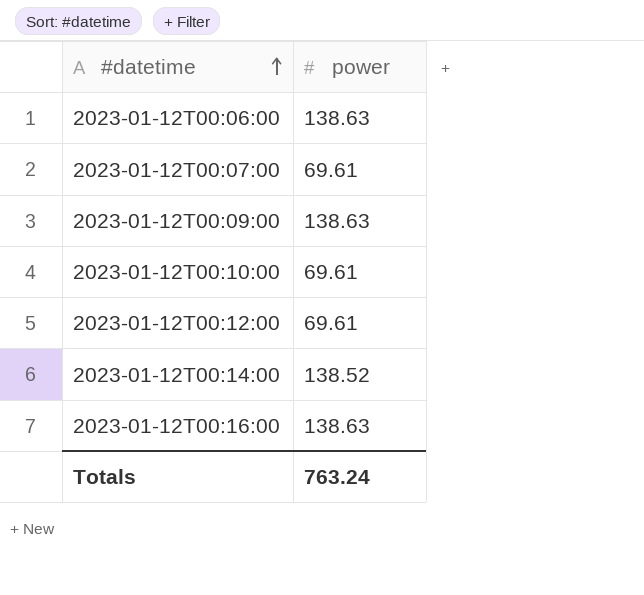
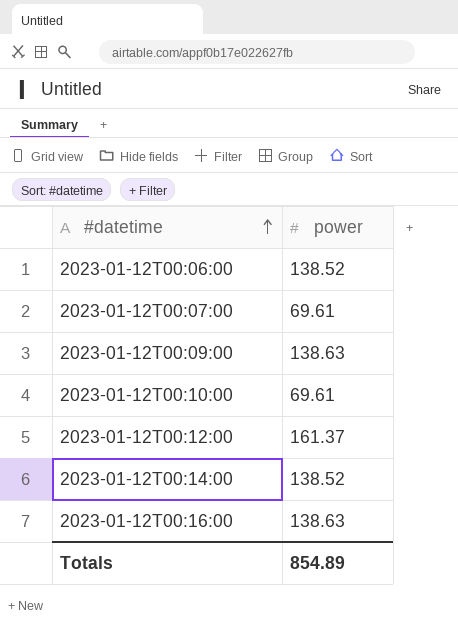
2023-01-12T00:06:00 | power: 138.63 -> 138.52
2023-01-12T00:12:00 | power: 69.61 -> 161.37
Totals | power: 763.24 -> 854.89

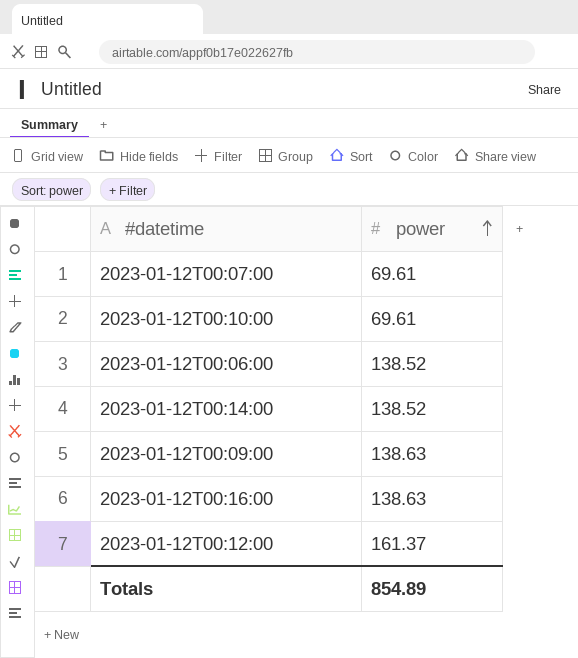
row order: #datetime ascending -> power ascending

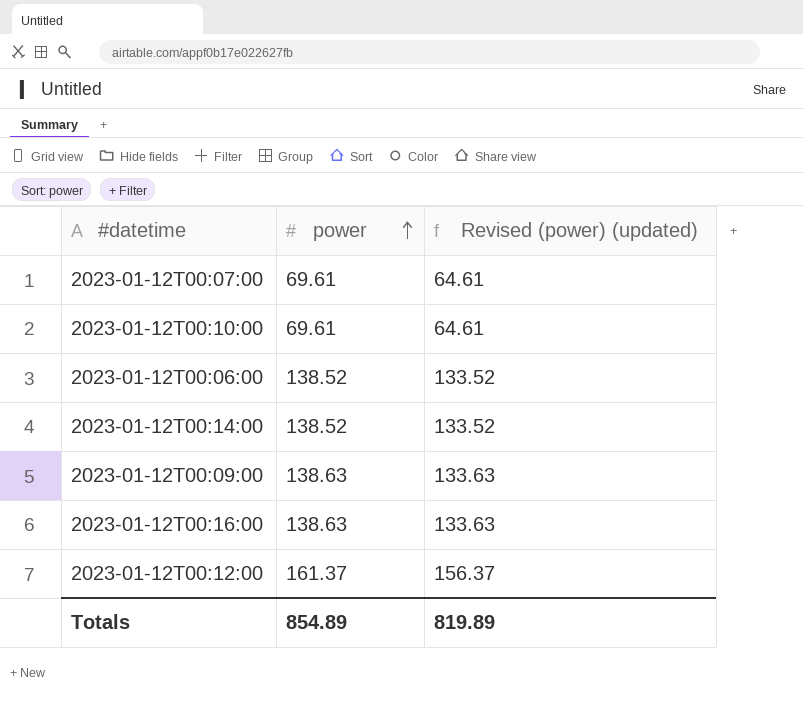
column Revised (power) (updated) | formula: none -> [power] - 5

